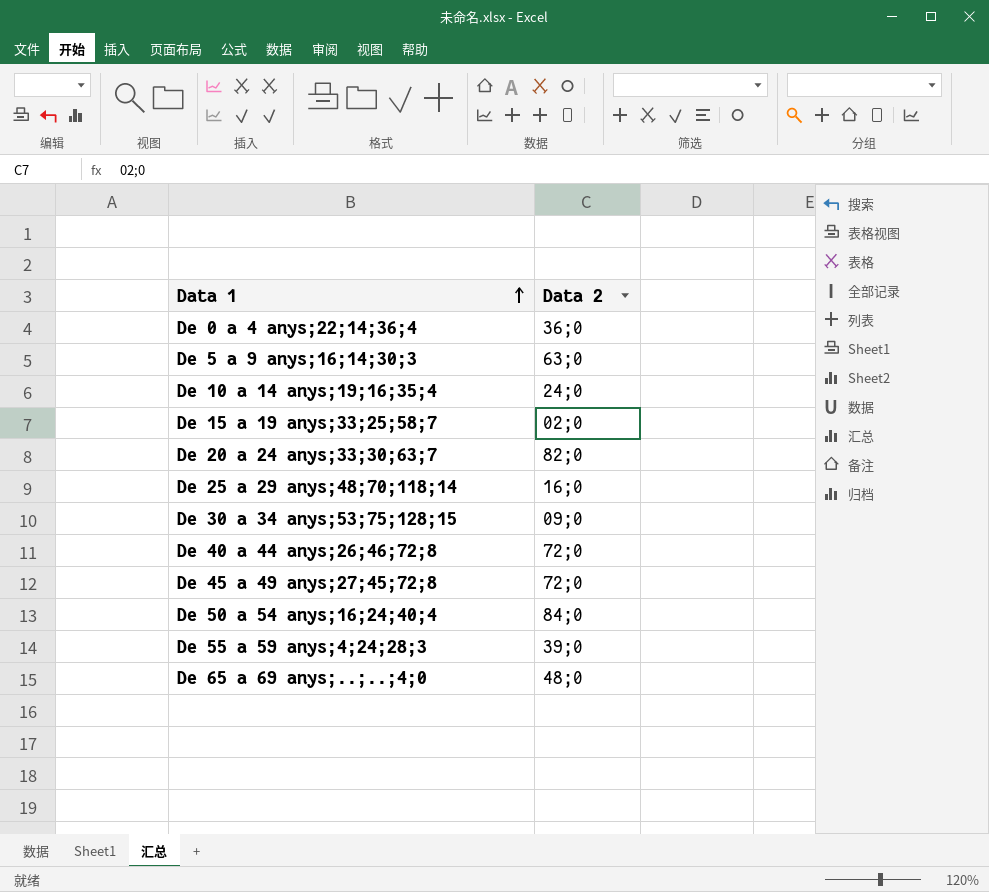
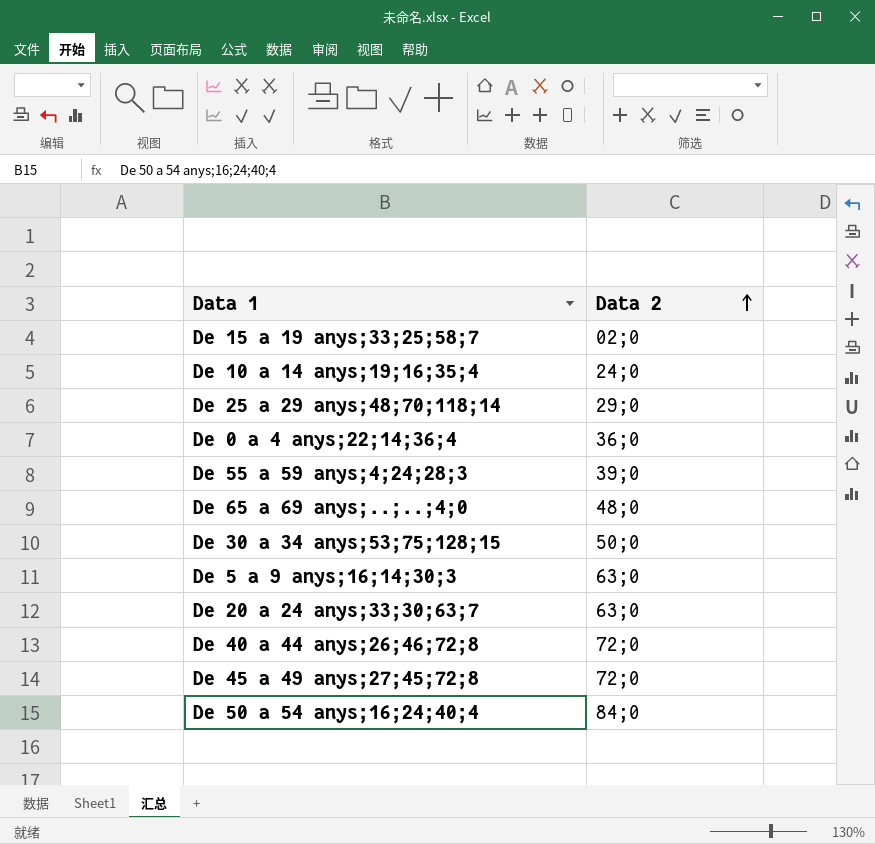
row order: Data 1 ascending -> Data 2 ascending
De 25 a 29 anys;48;70;118;14 | Data 2: 16;0 -> 29;0
De 30 a 34 anys;53;75;128;15 | Data 2: 09;0 -> 50;0
De 20 a 24 anys;33;30;63;7 | Data 2: 82;0 -> 63;0

